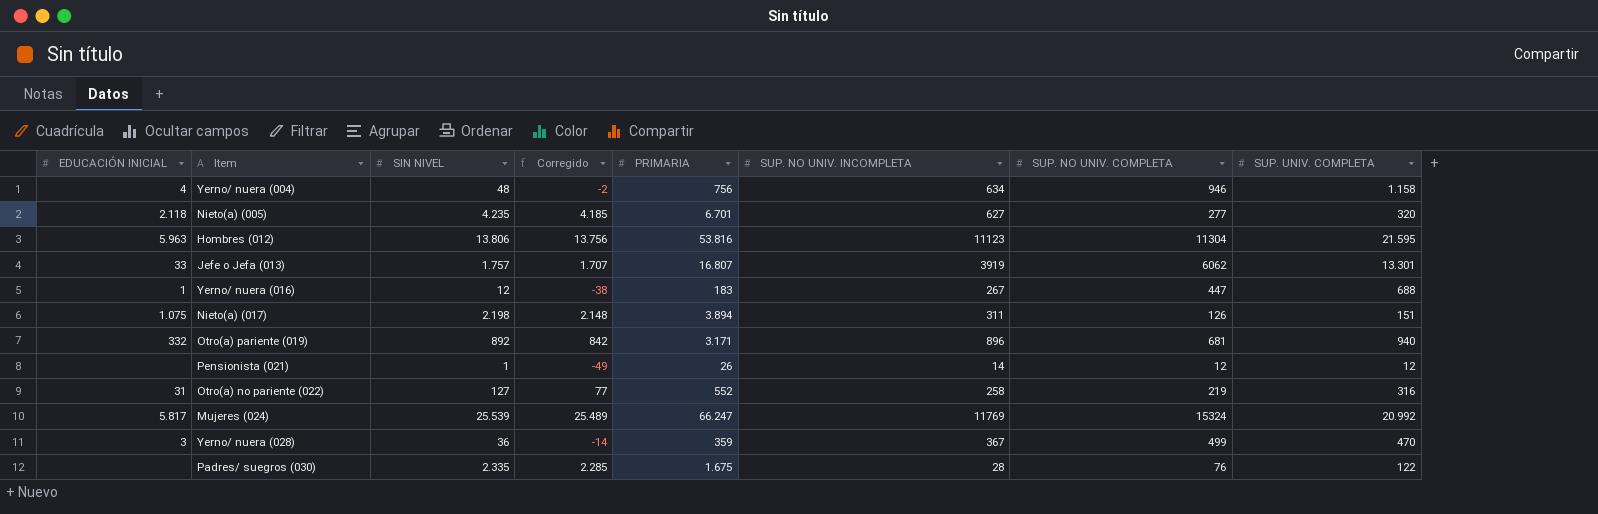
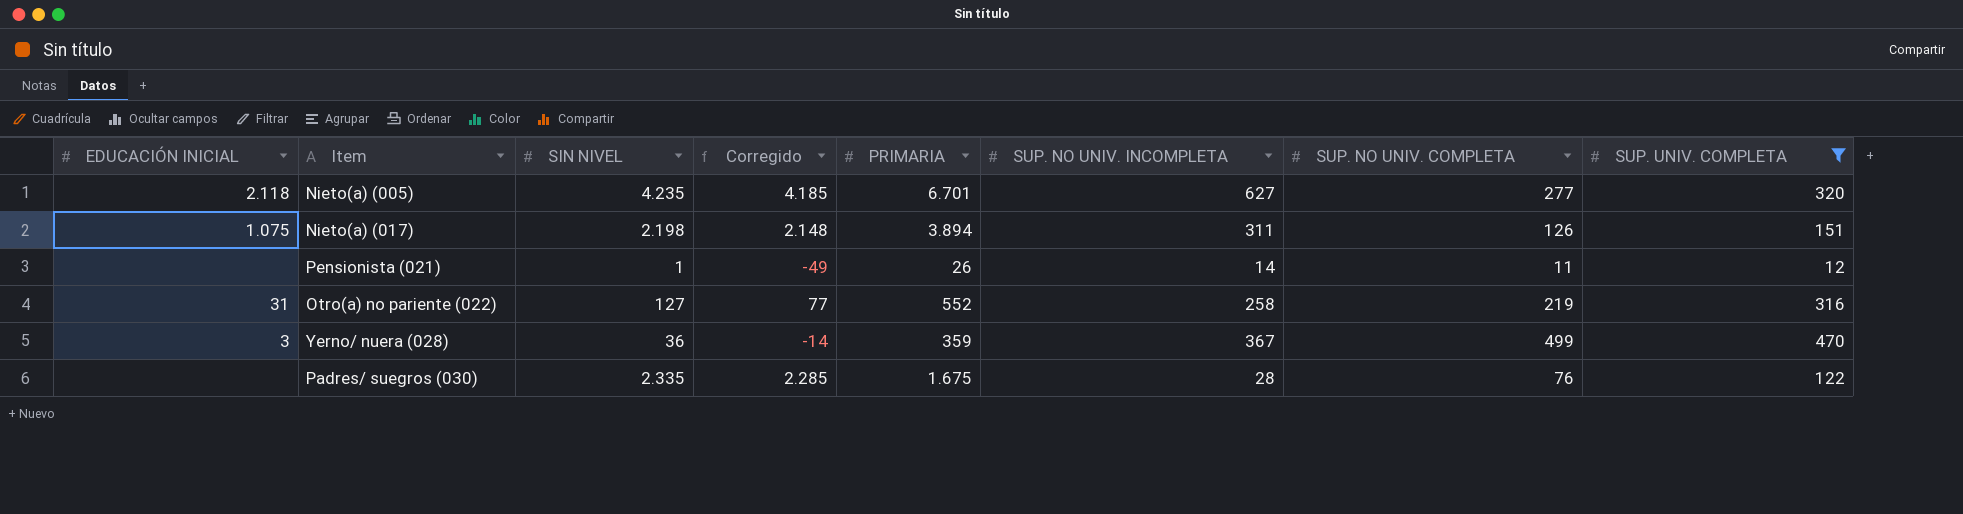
filter: none -> SUP. UNIV. COMPLETA <= 470
Pensionista (021) | SUP. NO UNIV. COMPLETA: 12 -> 11

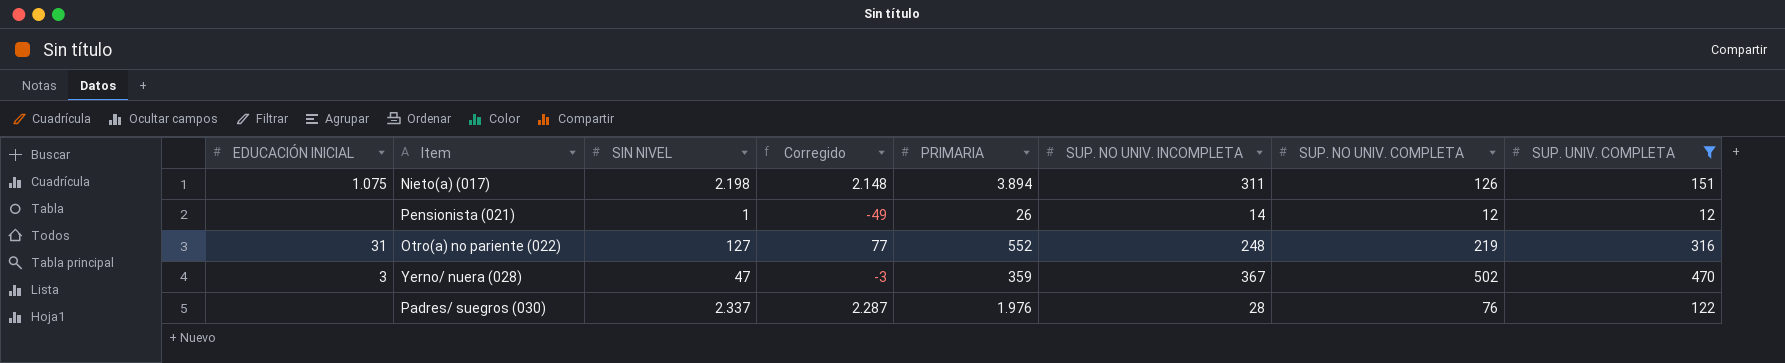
row Nieto(a) (005): 2.118 | 4.235 | 4.185 | 6.701 | 627 | 277 | 320 -> none
Pensionista (021) | SUP. NO UNIV. COMPLETA: 11 -> 12
Otro(a) no pariente (022) | SUP. NO UNIV. INCOMPLETA: 258 -> 248
Yerno/ nuera (028) | SIN NIVEL: 36 -> 47
Yerno/ nuera (028) | Corregido: -14 -> -3
Yerno/ nuera (028) | SUP. NO UNIV. COMPLETA: 499 -> 502
Padres/ suegros (030) | SIN NIVEL: 2.335 -> 2.337
Padres/ suegros (030) | Corregido: 2.285 -> 2.287
Padres/ suegros (030) | PRIMARIA: 1.675 -> 1.976

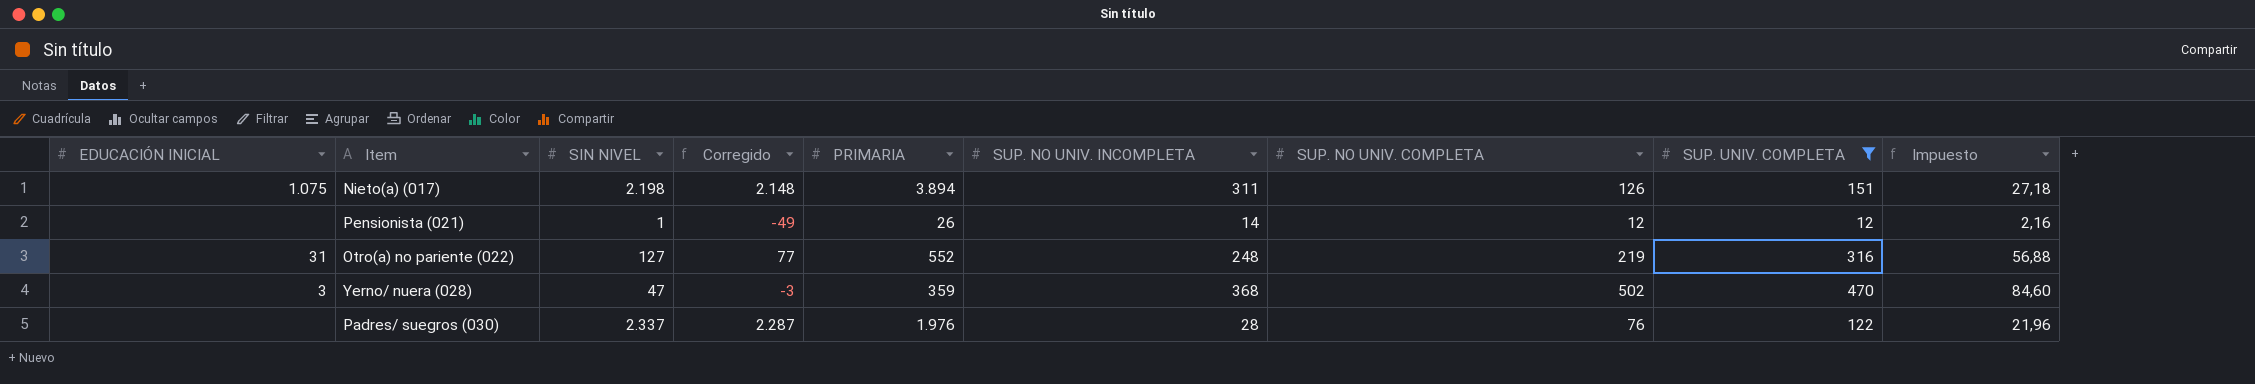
column Impuesto | formula: none -> [SUP. UNIV. COMPLETA] * 0,18
Yerno/ nuera (028) | SUP. NO UNIV. INCOMPLETA: 367 -> 368

